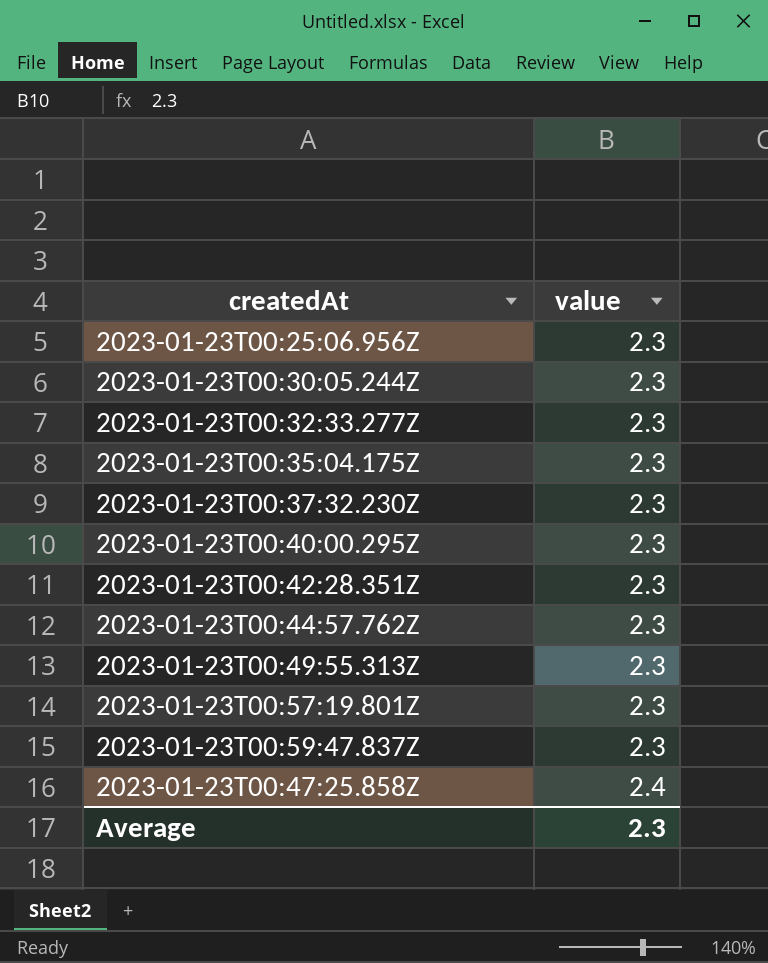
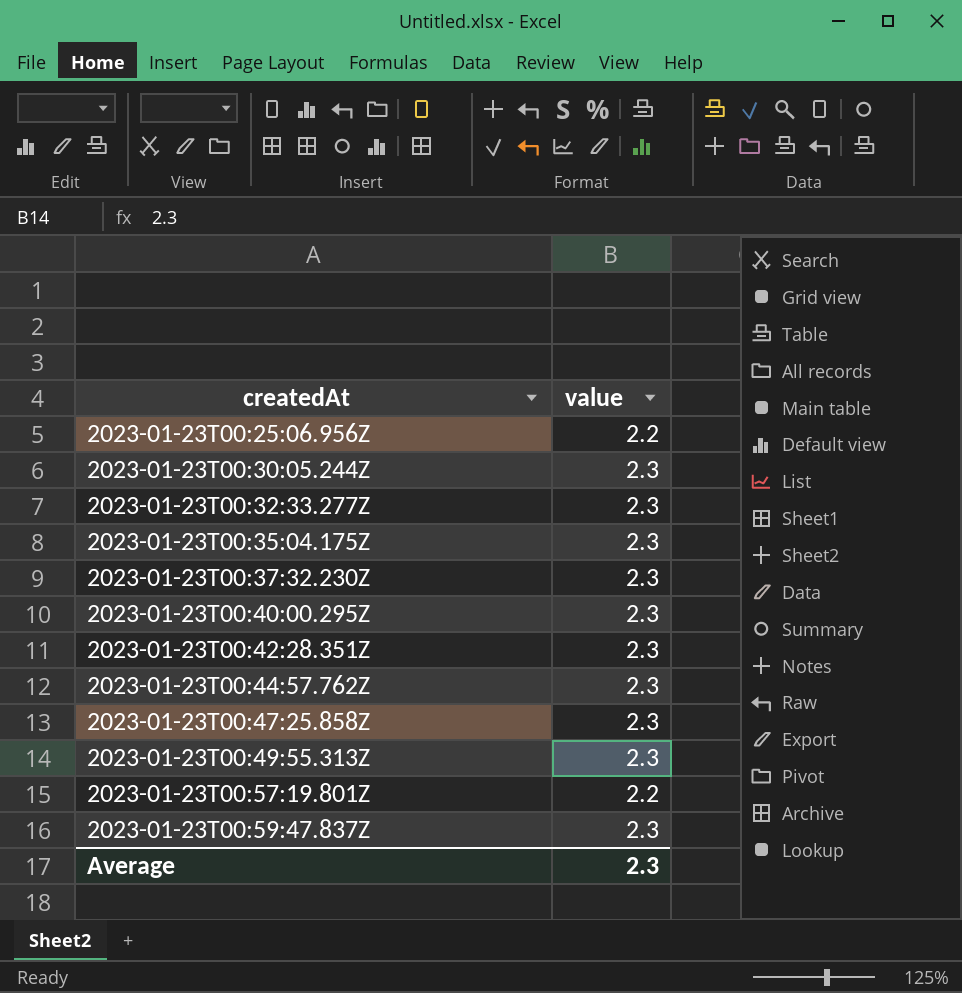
row order: value ascending -> createdAt ascending
2023-01-23T00:25:06.956Z | value: 2.3 -> 2.2
2023-01-23T00:47:25.858Z | value: 2.4 -> 2.3
2023-01-23T00:57:19.801Z | value: 2.3 -> 2.2

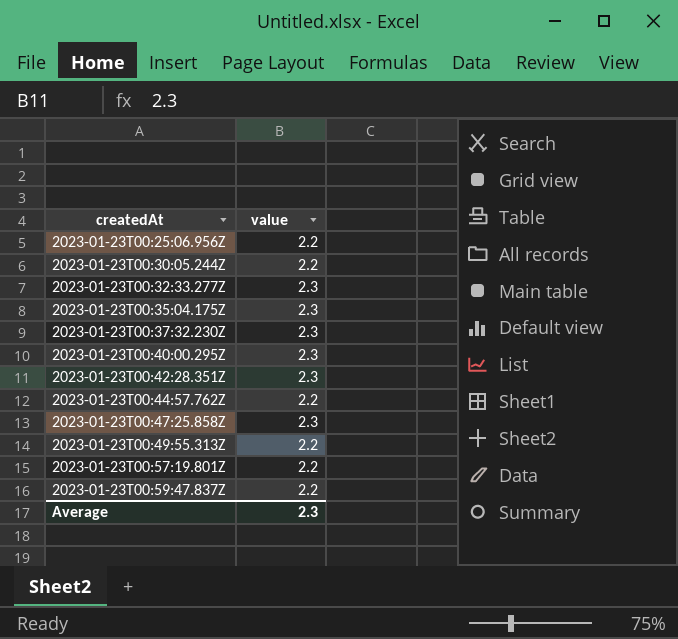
2023-01-23T00:30:05.244Z | value: 2.3 -> 2.2
2023-01-23T00:44:57.762Z | value: 2.3 -> 2.2
2023-01-23T00:49:55.313Z | value: 2.3 -> 2.2
2023-01-23T00:59:47.837Z | value: 2.3 -> 2.2

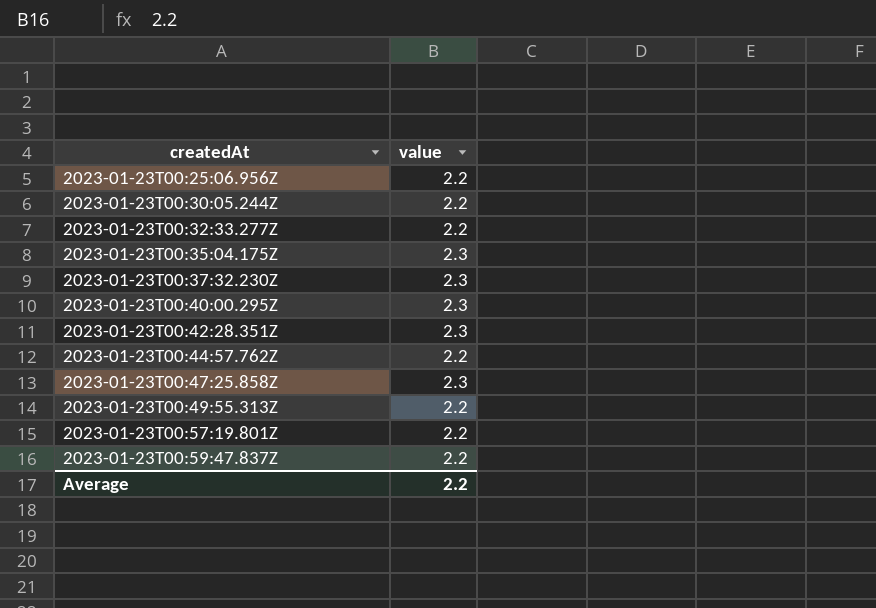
2023-01-23T00:32:33.277Z | value: 2.3 -> 2.2
Average | value: 2.3 -> 2.2

